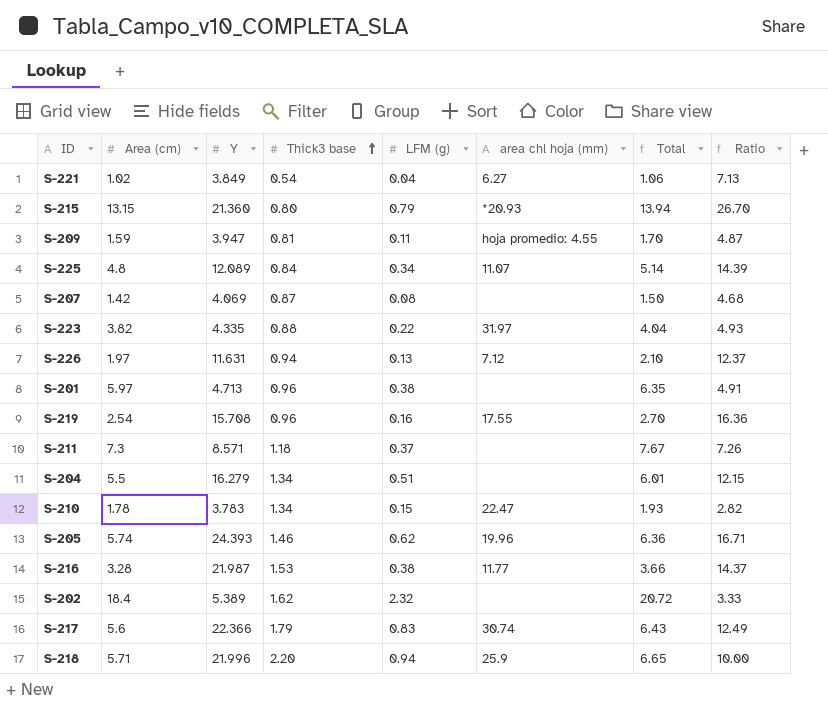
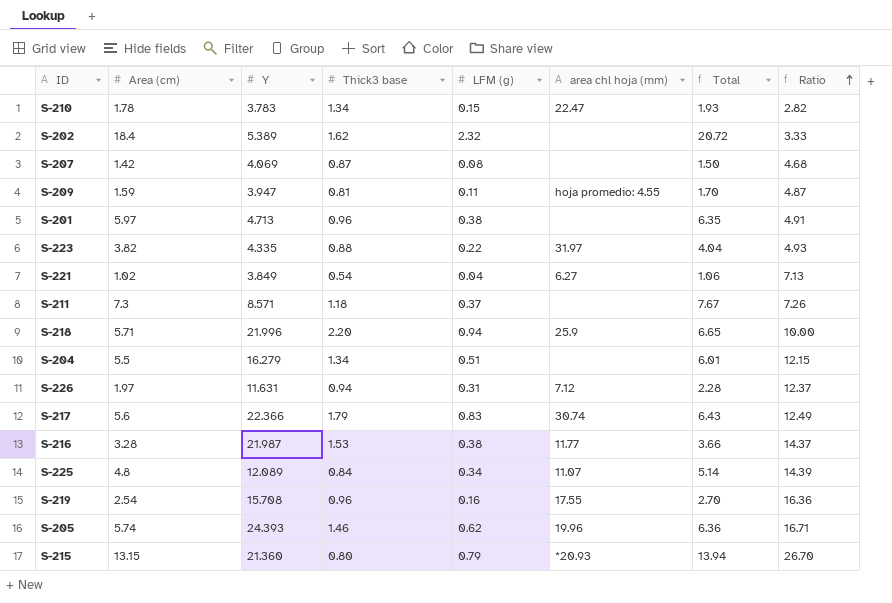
row order: Thick3 base ascending -> Ratio ascending
S-226 | LFM (g): 0.13 -> 0.31
S-226 | Total: 2.10 -> 2.28

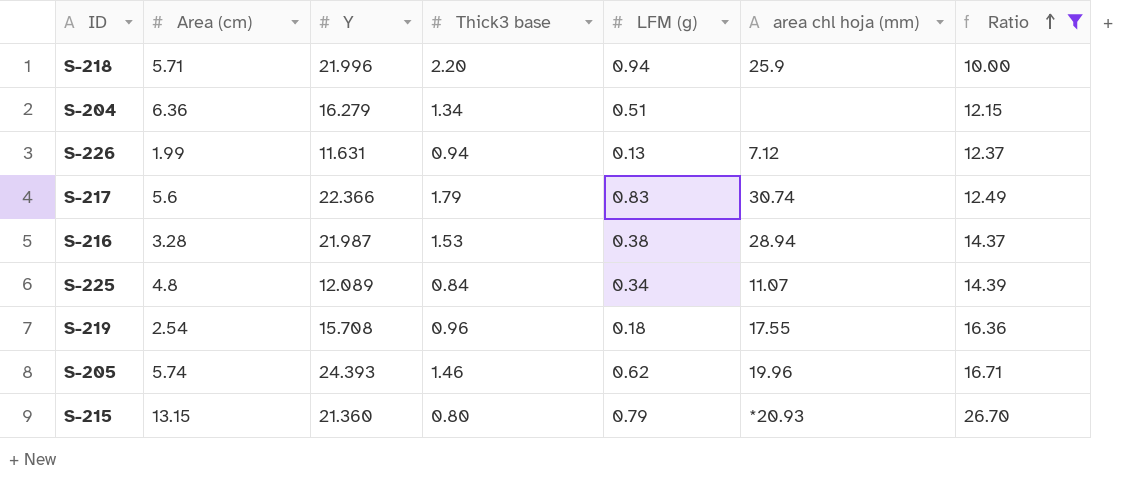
filter: none -> Ratio >= 10.00
column Total | formula: [Area (cm)] + [LFM (g)] -> none
S-204 | Area (cm): 5.5 -> 6.36
S-226 | Area (cm): 1.97 -> 1.99
S-226 | LFM (g): 0.31 -> 0.13
S-216 | area chl hoja (mm): 11.77 -> 28.94
S-219 | LFM (g): 0.16 -> 0.18

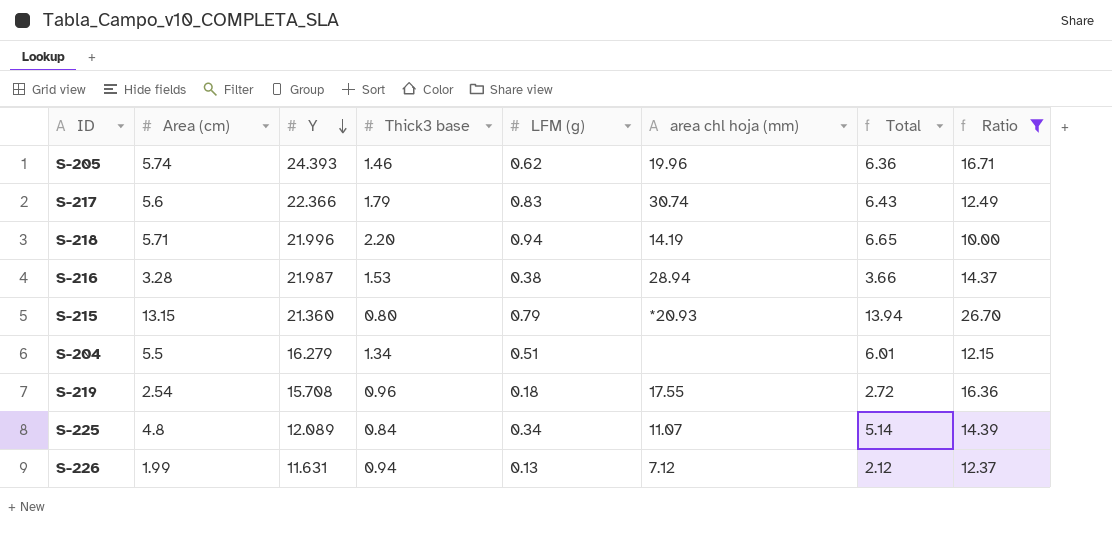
row order: Ratio ascending -> Y descending
column Total | formula: none -> [Area (cm)] + [LFM (g)]
S-218 | area chl hoja (mm): 25.9 -> 14.19
S-204 | Area (cm): 6.36 -> 5.5

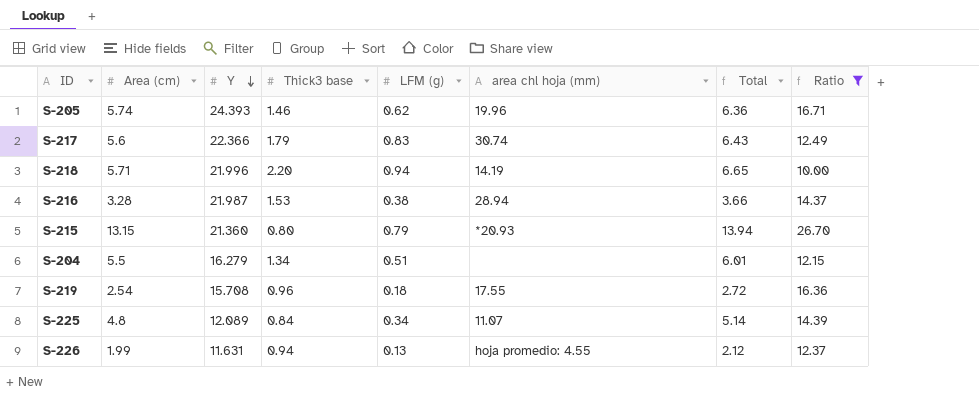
S-226 | area chl hoja (mm): 7.12 -> hoja promedio: 4.55

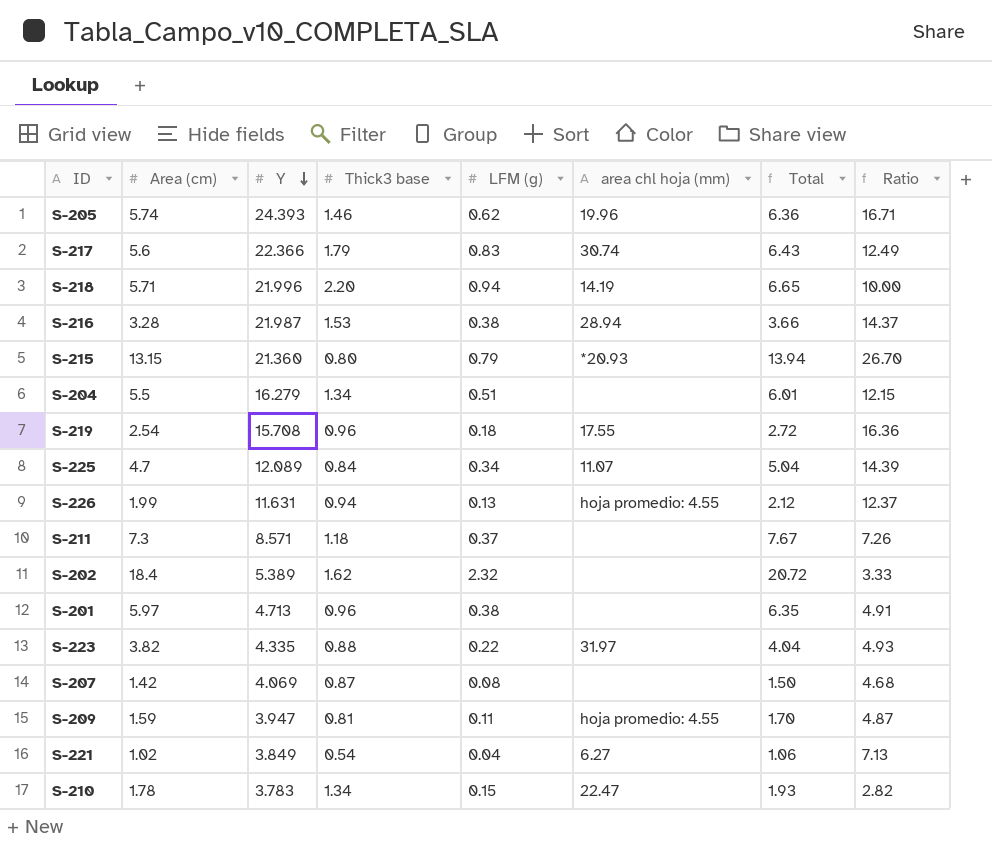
filter: Ratio >= 10.00 -> none
S-225 | Area (cm): 4.8 -> 4.7
S-225 | Total: 5.14 -> 5.04

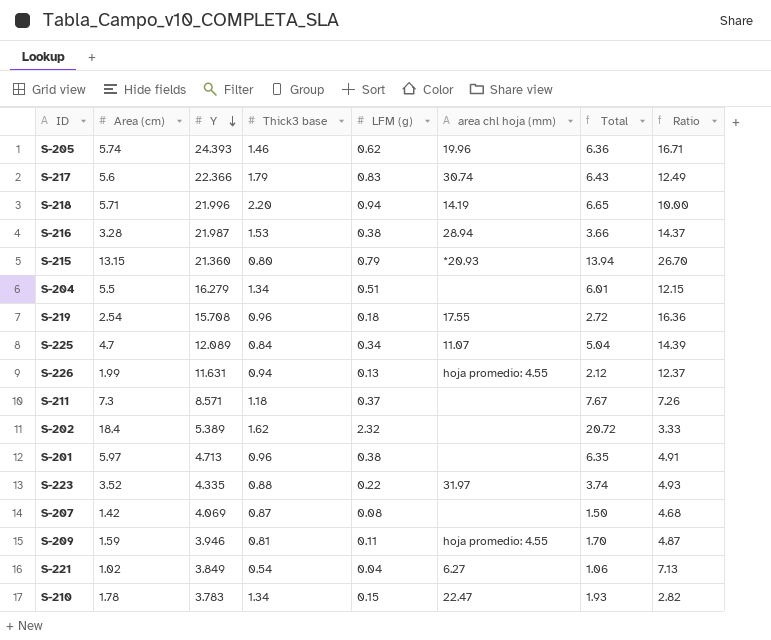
S-223 | Area (cm): 3.82 -> 3.52
S-223 | Total: 4.04 -> 3.74
S-209 | Y: 3.947 -> 3.946

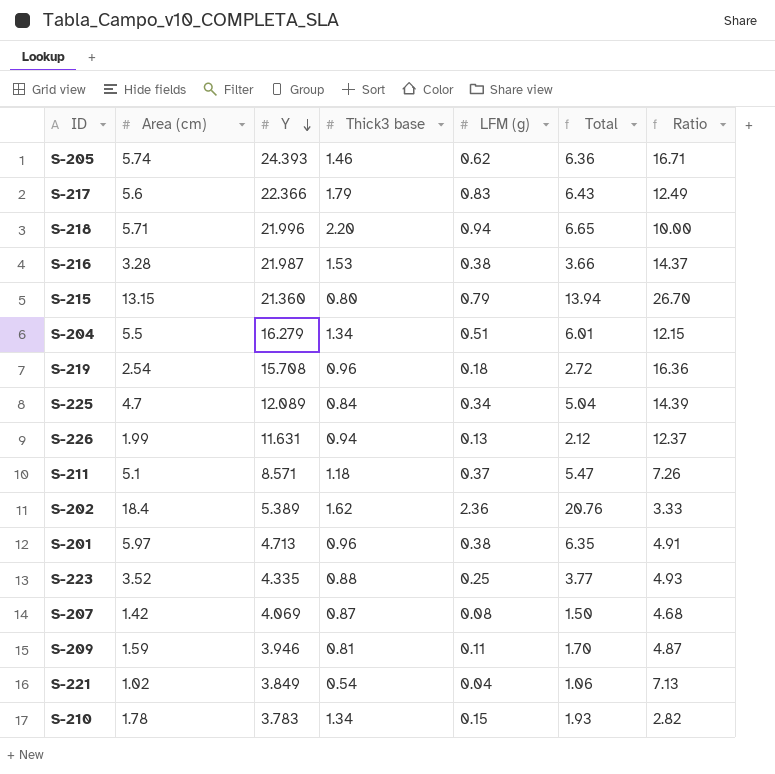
column area chl hoja (mm) | position: 6 -> none
S-211 | Area (cm): 7.3 -> 5.1
S-211 | Total: 7.67 -> 5.47
S-202 | LFM (g): 2.32 -> 2.36
S-202 | Total: 20.72 -> 20.76
S-223 | LFM (g): 0.22 -> 0.25
S-223 | Total: 3.74 -> 3.77

